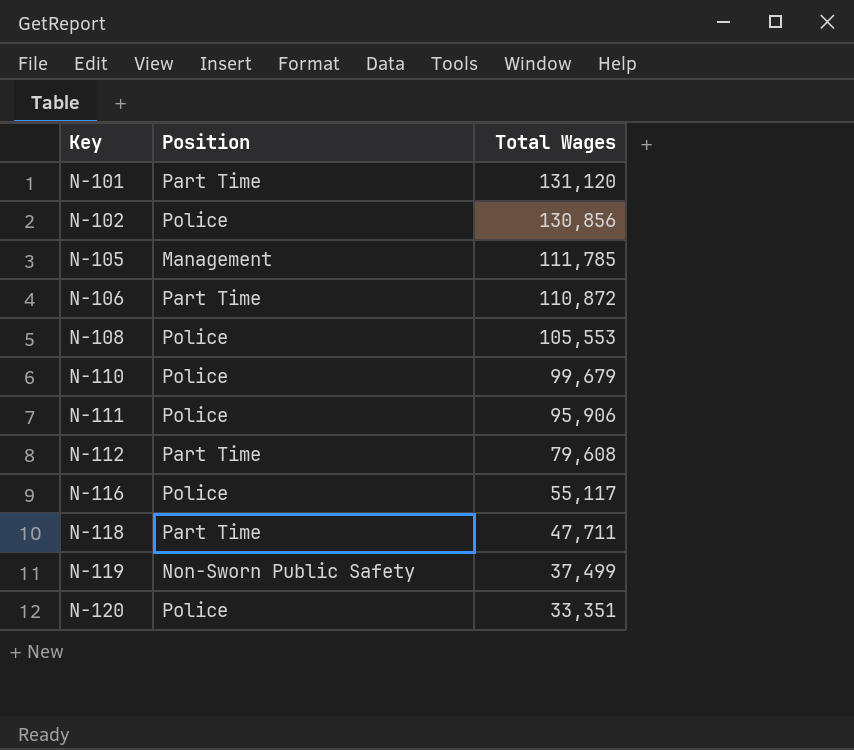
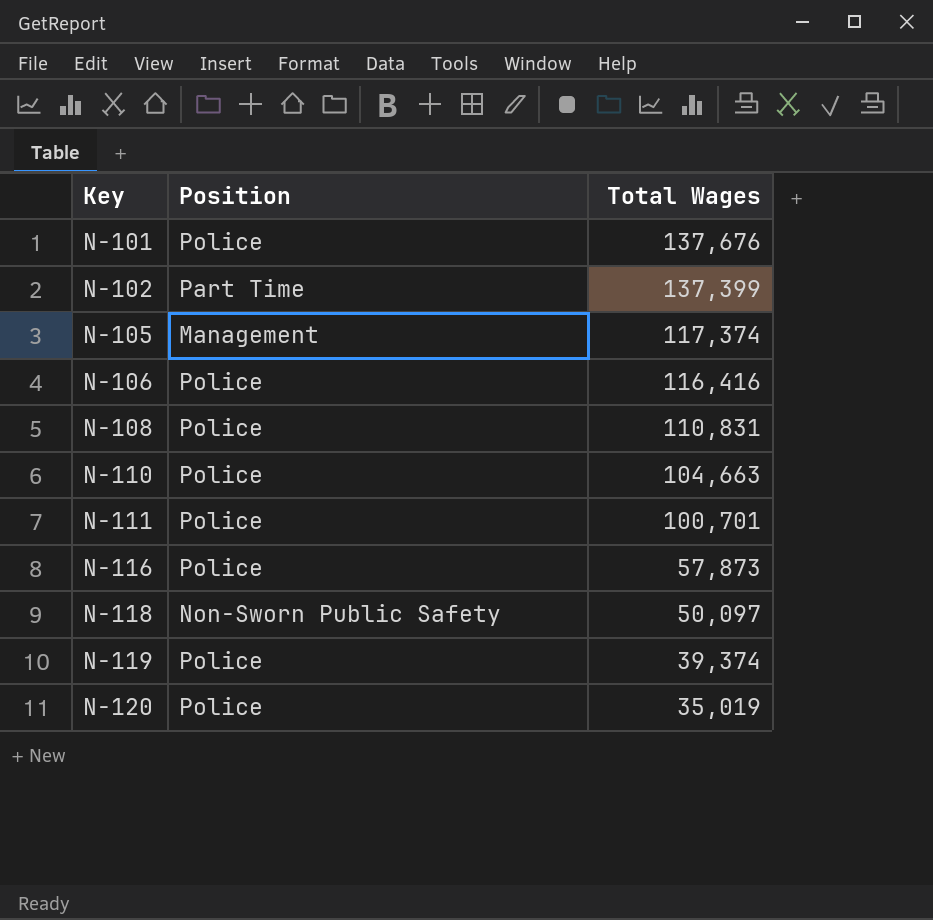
row N-112: Part Time | 79,608 -> none
N-101 | Position: Part Time -> Police
N-101 | Total Wages: 131,120 -> 137,676
N-102 | Position: Police -> Part Time
N-102 | Total Wages: 130,856 -> 137,399
N-105 | Total Wages: 111,785 -> 117,374
N-106 | Position: Part Time -> Police
N-106 | Total Wages: 110,872 -> 116,416
N-108 | Total Wages: 105,553 -> 110,831
N-110 | Total Wages: 99,679 -> 104,663
N-111 | Total Wages: 95,906 -> 100,701
N-116 | Total Wages: 55,117 -> 57,873
N-118 | Position: Part Time -> Non-Sworn Public Safety
N-118 | Total Wages: 47,711 -> 50,097
N-119 | Position: Non-Sworn Public Safety -> Police
N-119 | Total Wages: 37,499 -> 39,374
N-120 | Total Wages: 33,351 -> 35,019

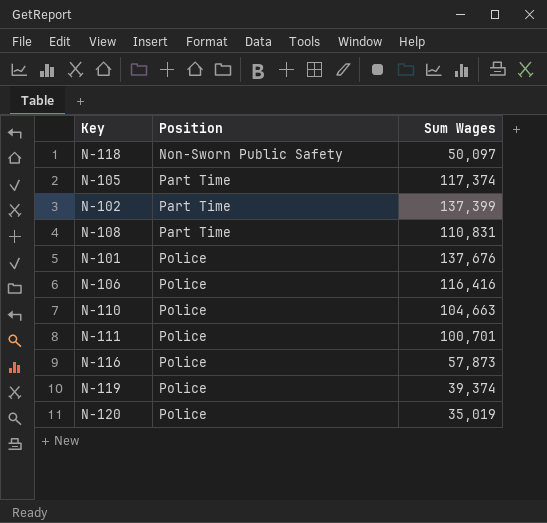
row order: Key ascending -> Position ascending
column name: Total Wages -> Sum Wages
N-105 | Position: Management -> Part Time
N-108 | Position: Police -> Part Time

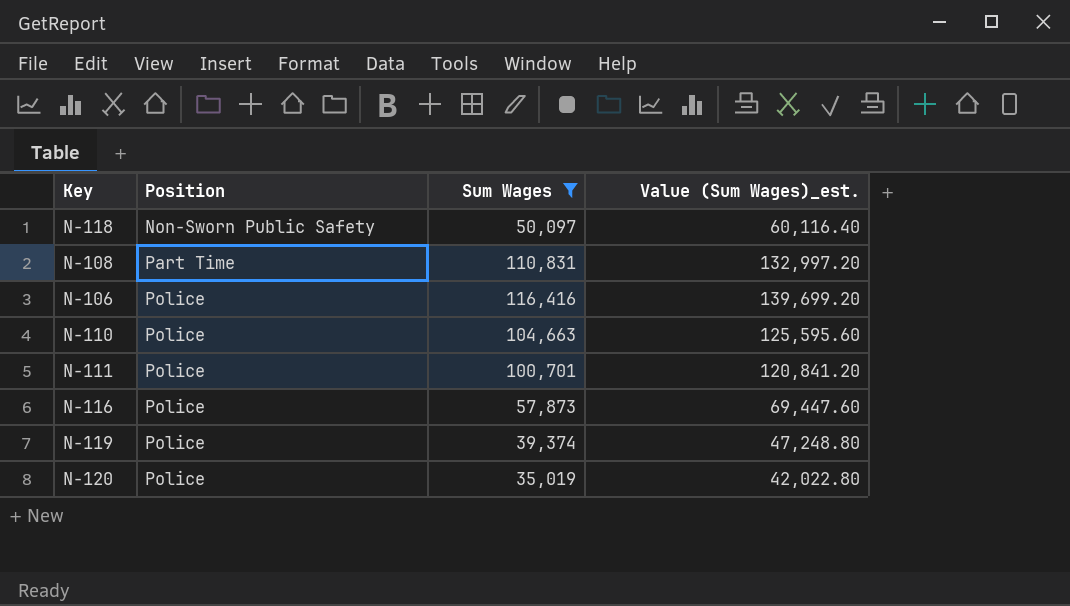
filter: none -> Sum Wages <= 116,416
column Value (Sum Wages)_est. | formula: none -> [Sum Wages] * 1.2

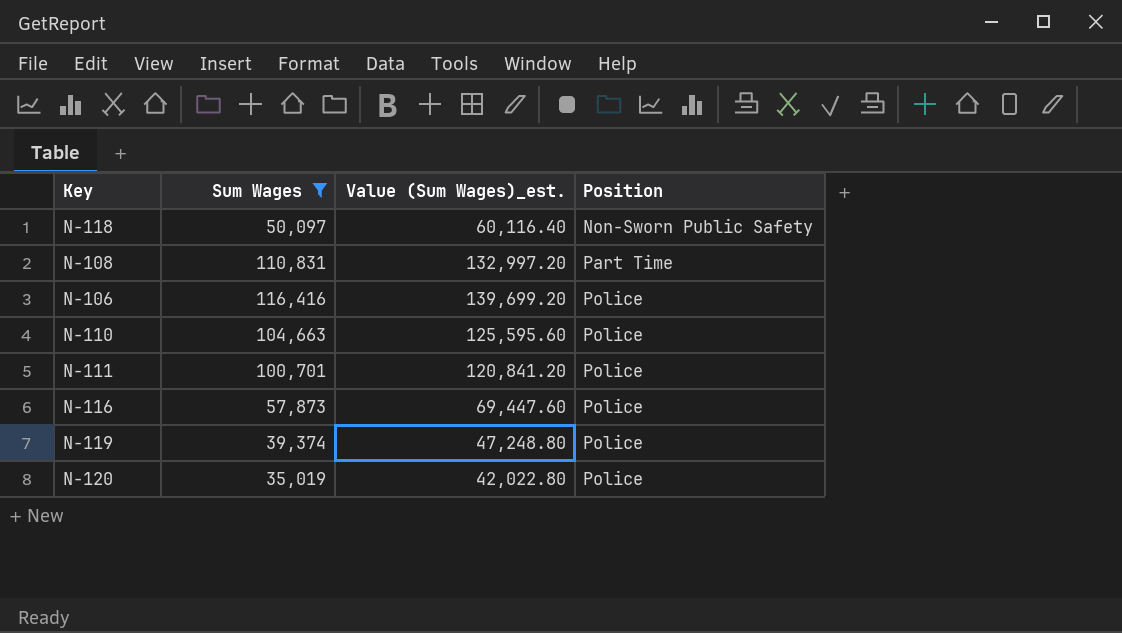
column Position | position: 2 -> 4

